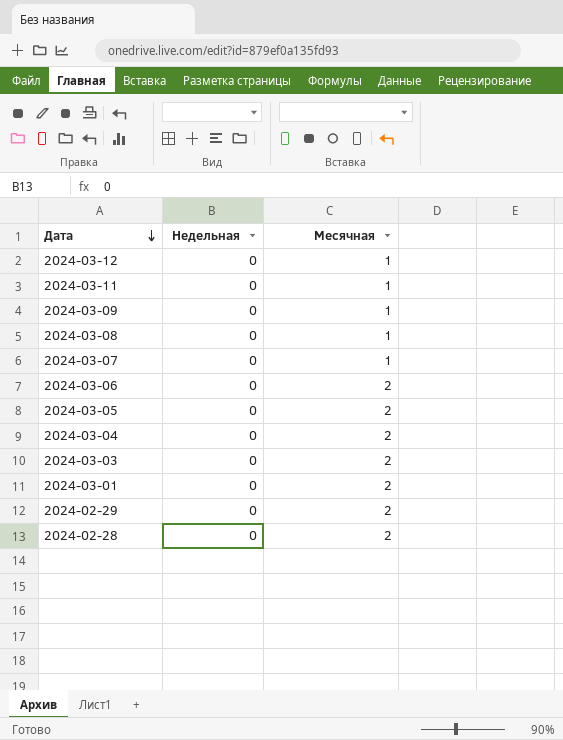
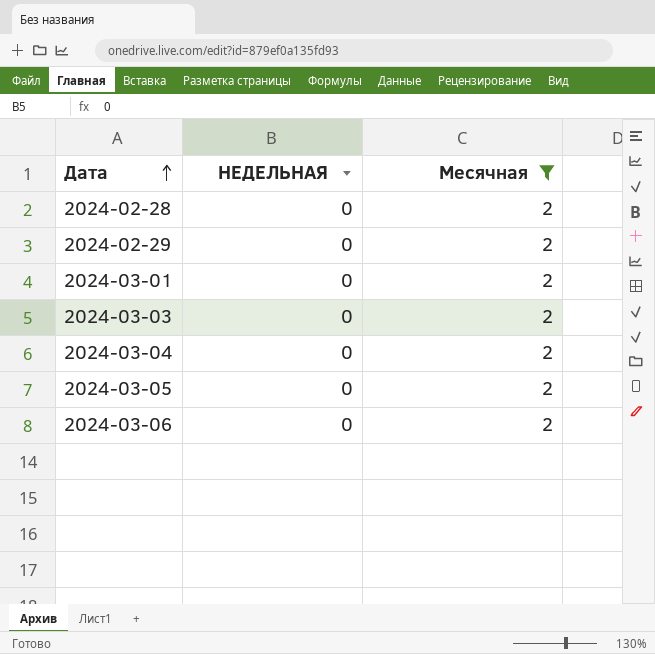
filter: none -> Месячная = 2
row order: Дата descending -> Дата ascending
column name: Недельная -> НЕДЕЛЬНАЯ

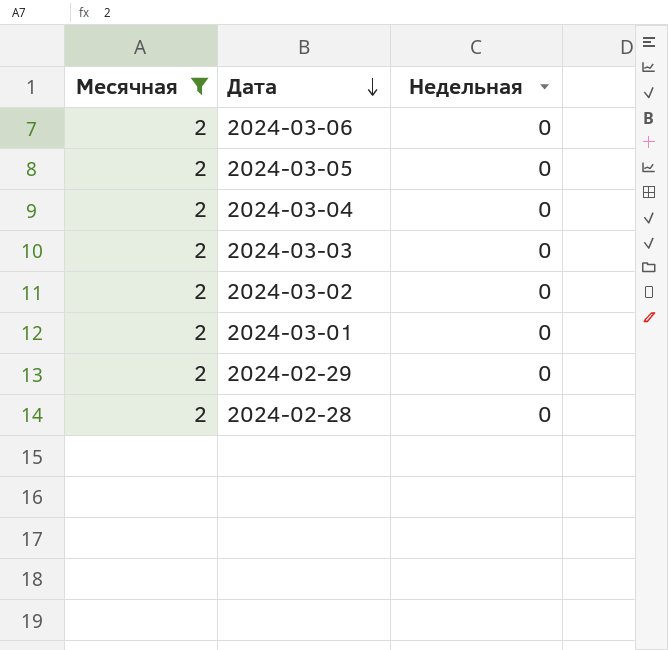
row order: Дата ascending -> Дата descending
column Месячная | position: 3 -> 1
column name: НЕДЕЛЬНАЯ -> Недельная
row 2024-03-02: none -> 2 | 0

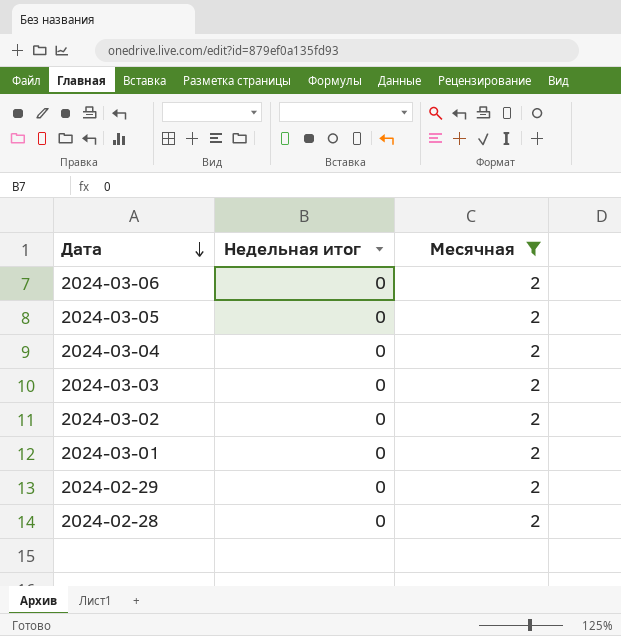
column name: Недельная -> Недельная итог
column Месячная | position: 1 -> 3

